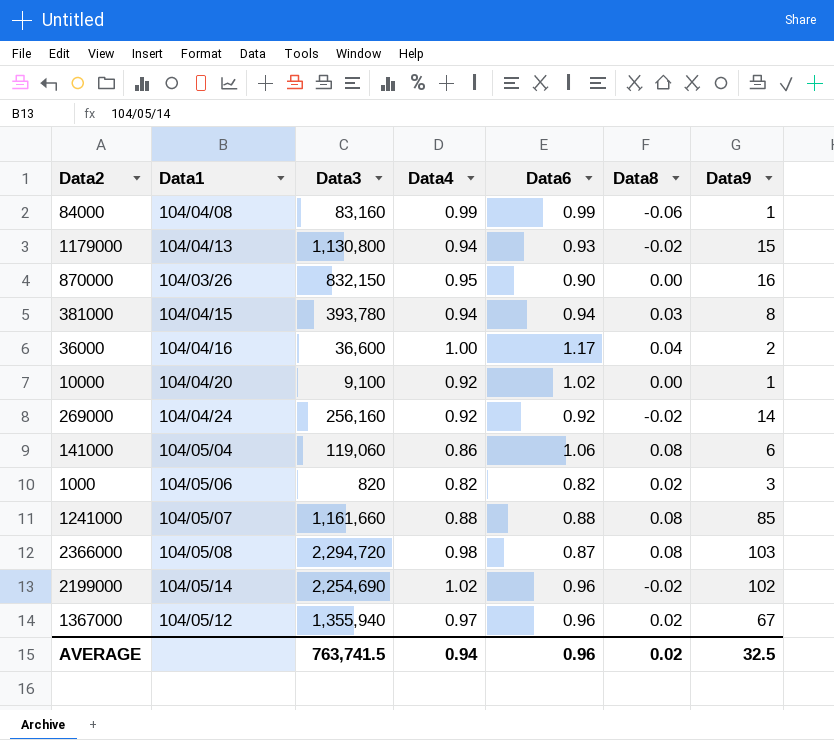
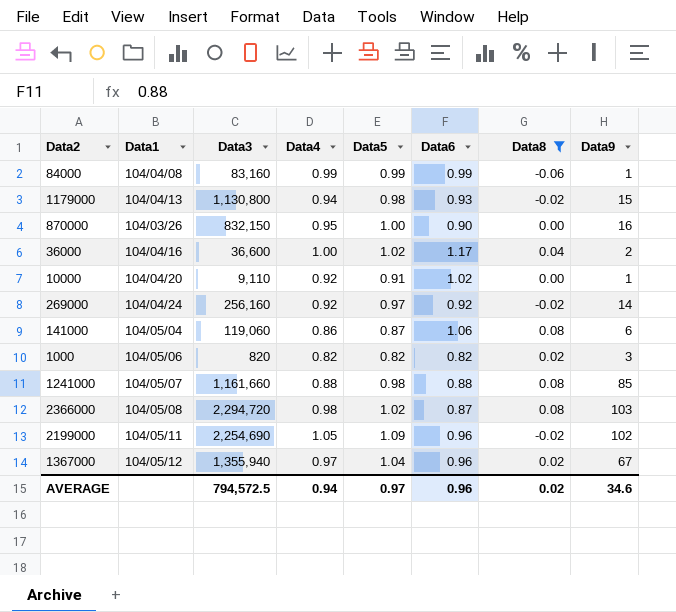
filter: none -> Data8 != 0.03
column Data5 | position: none -> 5
10000 | Data3: 9,100 -> 9,110
2199000 | Data1: 104/05/14 -> 104/05/11
2199000 | Data4: 1.02 -> 1.05
AVERAGE | Data3: 763,741.5 -> 794,572.5
AVERAGE | Data9: 32.5 -> 34.6

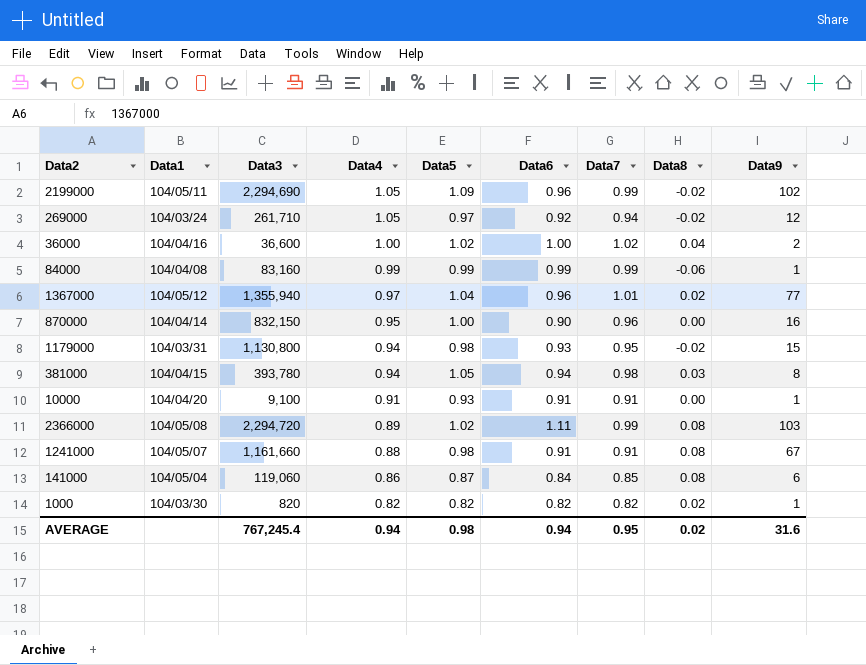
filter: Data8 != 0.03 -> none
row order: none -> Data4 descending
column Data7 | position: none -> 7
2199000 | Data3: 2,254,690 -> 2,294,690
269000 | Data1: 104/04/24 -> 104/03/24
269000 | Data3: 256,160 -> 261,710
269000 | Data4: 0.92 -> 1.05
269000 | Data9: 14 -> 12
36000 | Data6: 1.17 -> 1.00
1367000 | Data9: 67 -> 77
870000 | Data1: 104/03/26 -> 104/04/14
1179000 | Data1: 104/04/13 -> 104/03/31
10000 | Data3: 9,110 -> 9,100
10000 | Data4: 0.92 -> 0.91
10000 | Data5: 0.91 -> 0.93
10000 | Data6: 1.02 -> 0.91
2366000 | Data4: 0.98 -> 0.89
2366000 | Data6: 0.87 -> 1.11
1241000 | Data6: 0.88 -> 0.91
1241000 | Data9: 85 -> 67
141000 | Data6: 1.06 -> 0.84
1000 | Data1: 104/05/06 -> 104/03/30
1000 | Data9: 3 -> 1
AVERAGE | Data3: 794,572.5 -> 767,245.4
AVERAGE | Data5: 0.97 -> 0.98
AVERAGE | Data6: 0.96 -> 0.94
AVERAGE | Data9: 34.6 -> 31.6

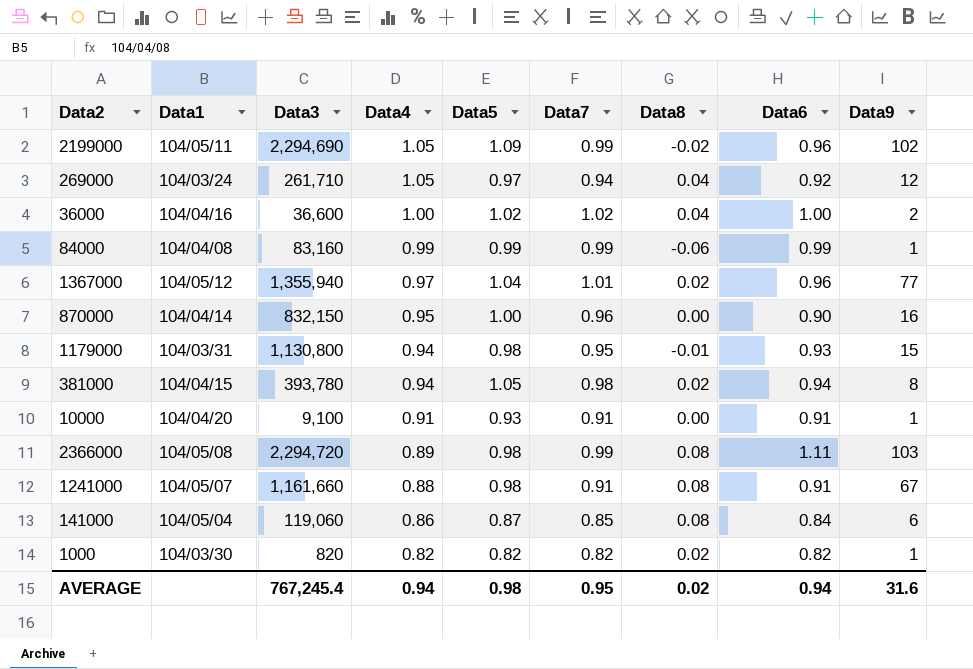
column Data6 | position: 6 -> 8
269000 | Data8: -0.02 -> 0.04
1179000 | Data8: -0.02 -> -0.01
381000 | Data8: 0.03 -> 0.02
2366000 | Data5: 1.02 -> 0.98

